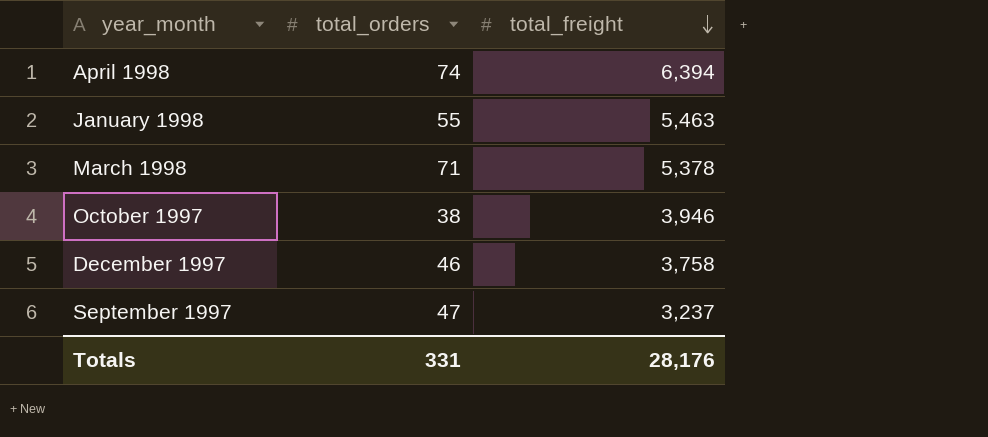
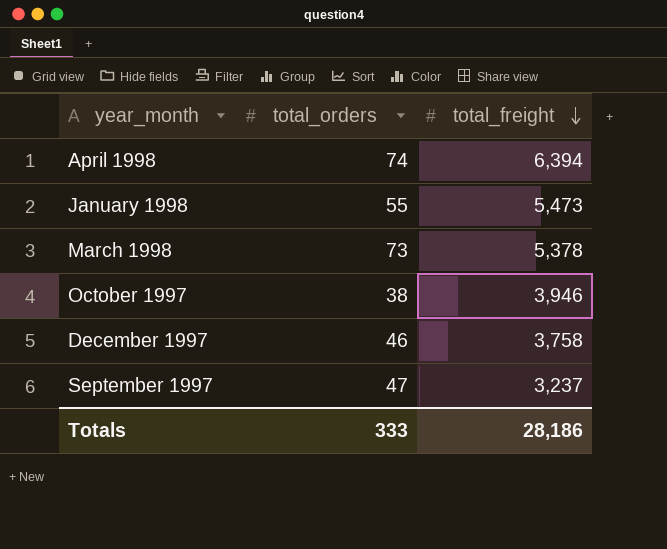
January 1998 | total_freight: 5,463 -> 5,473
March 1998 | total_orders: 71 -> 73
Totals | total_orders: 331 -> 333
Totals | total_freight: 28,176 -> 28,186

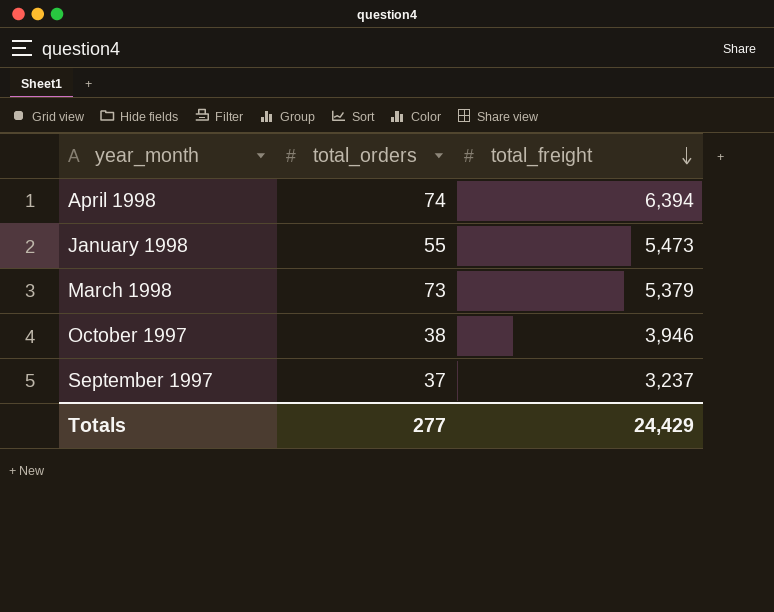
row December 1997: 46 | 3,758 -> none
March 1998 | total_freight: 5,378 -> 5,379
September 1997 | total_orders: 47 -> 37
Totals | total_orders: 333 -> 277
Totals | total_freight: 28,186 -> 24,429

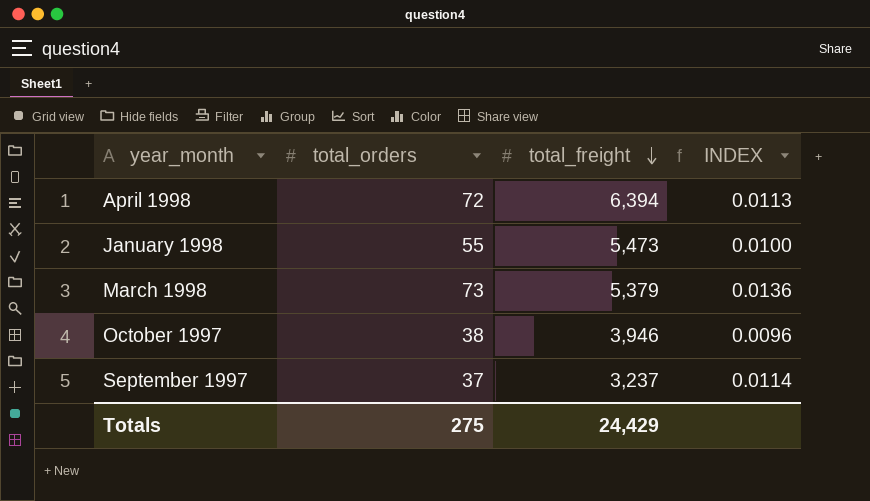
column INDEX | formula: none -> [total_orders] / [total_freight]
April 1998 | total_orders: 74 -> 72
Totals | total_orders: 277 -> 275

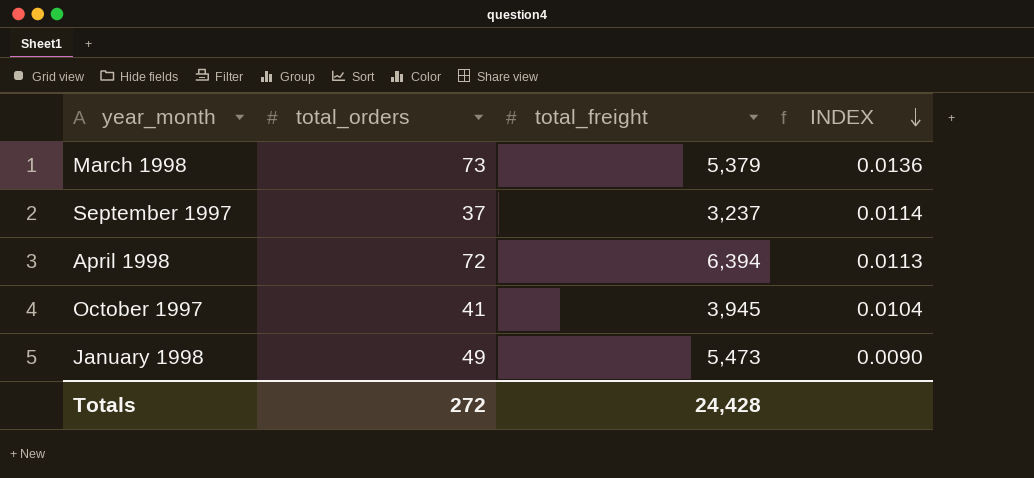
row order: total_freight descending -> INDEX descending
October 1997 | total_orders: 38 -> 41
October 1997 | total_freight: 3,946 -> 3,945
October 1997 | INDEX: 0.0096 -> 0.0104
January 1998 | total_orders: 55 -> 49
January 1998 | INDEX: 0.0100 -> 0.0090
Totals | total_orders: 275 -> 272
Totals | total_freight: 24,429 -> 24,428

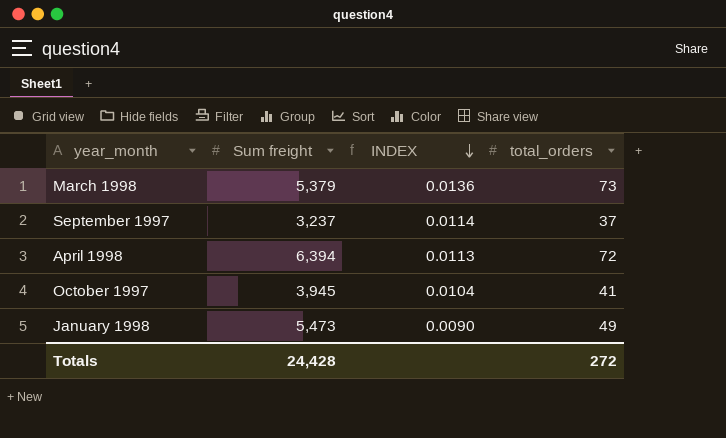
column name: total_freight -> Sum freight
column total_orders | position: 2 -> 4

